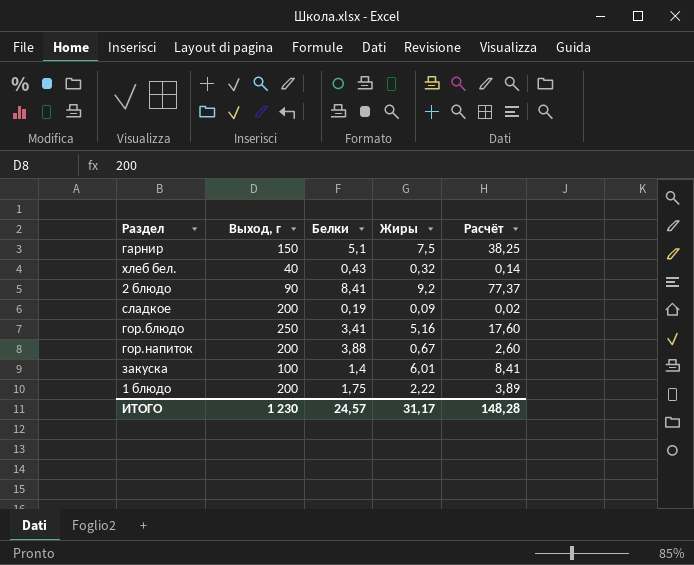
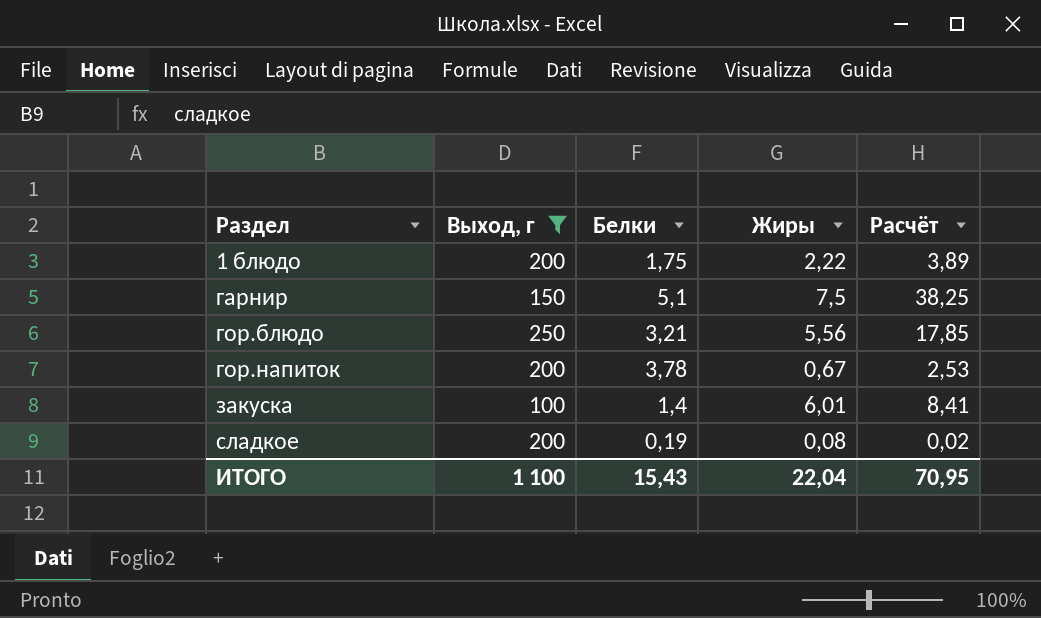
filter: none -> Выход, г >= 100
row order: none -> Раздел ascending
гор.блюдо | Белки: 3,41 -> 3,21
гор.блюдо | Жиры: 5,16 -> 5,56
гор.блюдо | Расчёт: 17,60 -> 17,85
гор.напиток | Белки: 3,88 -> 3,78
гор.напиток | Расчёт: 2,60 -> 2,53
сладкое | Жиры: 0,09 -> 0,08
ИТОГО | Выход, г: 1 230 -> 1 100
ИТОГО | Белки: 24,57 -> 15,43
ИТОГО | Жиры: 31,17 -> 22,04
ИТОГО | Расчёт: 148,28 -> 70,95

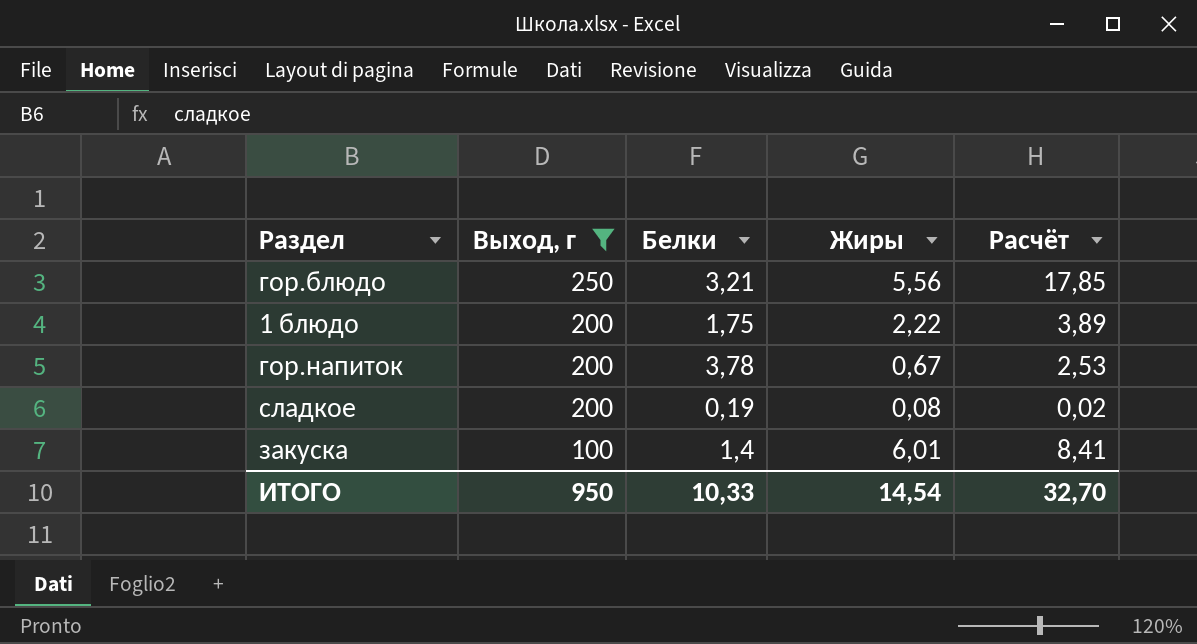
row order: Раздел ascending -> Выход, г descending
row гарнир: 150 | 5,1 | 7,5 | 38,25 -> none
ИТОГО | Выход, г: 1 100 -> 950
ИТОГО | Белки: 15,43 -> 10,33
ИТОГО | Жиры: 22,04 -> 14,54
ИТОГО | Расчёт: 70,95 -> 32,70

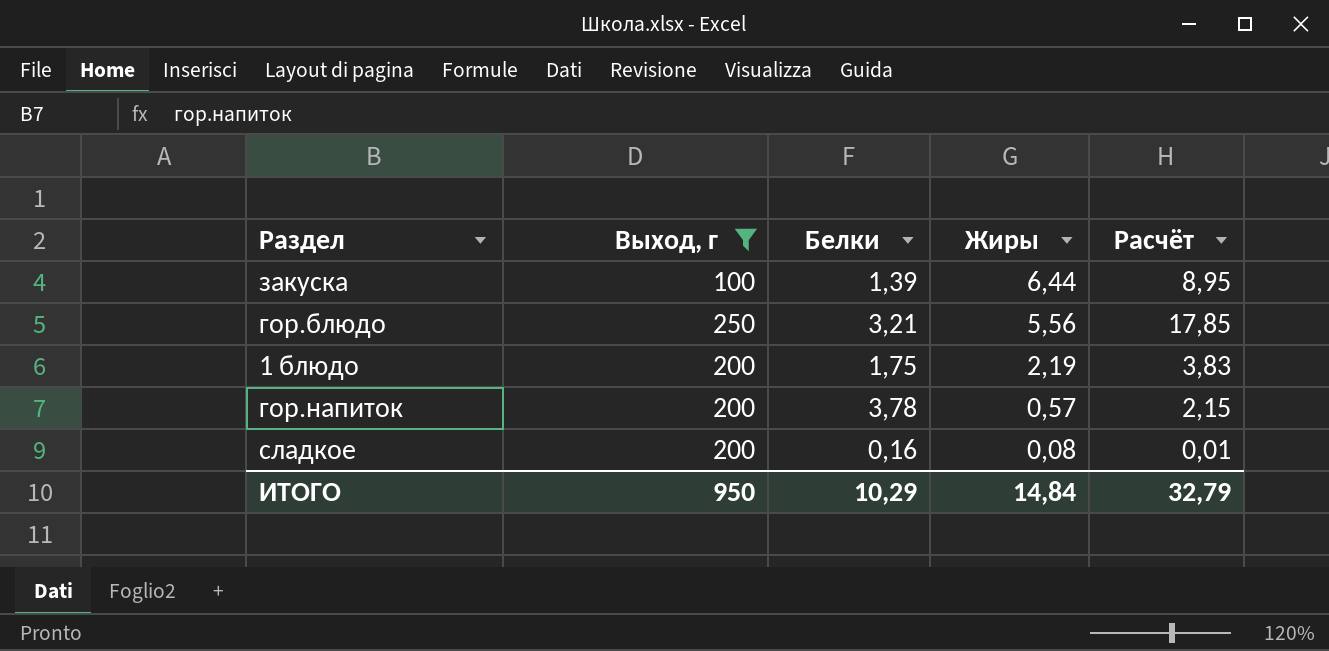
row order: Выход, г descending -> Жиры descending
закуска | Белки: 1,4 -> 1,39
закуска | Жиры: 6,01 -> 6,44
закуска | Расчёт: 8,41 -> 8,95
1 блюдо | Жиры: 2,22 -> 2,19
1 блюдо | Расчёт: 3,89 -> 3,83
гор.напиток | Жиры: 0,67 -> 0,57
гор.напиток | Расчёт: 2,53 -> 2,15
сладкое | Белки: 0,19 -> 0,16
сладкое | Расчёт: 0,02 -> 0,01
ИТОГО | Белки: 10,33 -> 10,29
ИТОГО | Жиры: 14,54 -> 14,84
ИТОГО | Расчёт: 32,70 -> 32,79

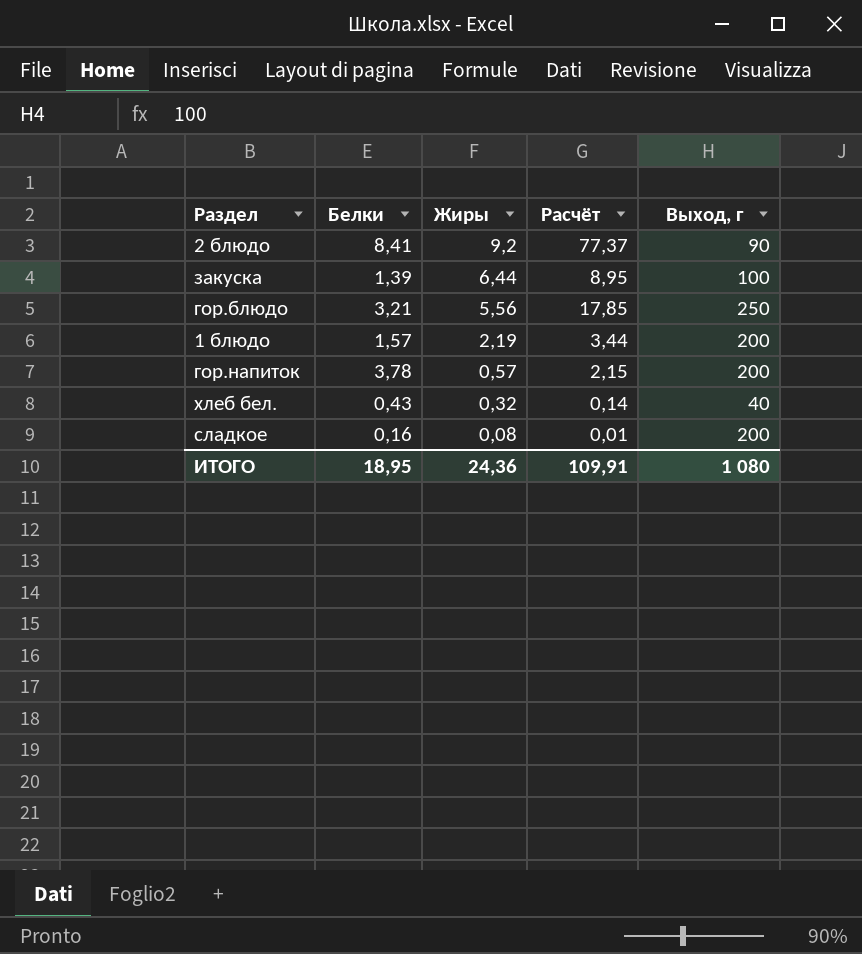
filter: Выход, г >= 100 -> none
column Выход, г | position: 2 -> 5
1 блюдо | Белки: 1,75 -> 1,57
1 блюдо | Расчёт: 3,83 -> 3,44
ИТОГО | Белки: 10,29 -> 18,95
ИТОГО | Жиры: 14,84 -> 24,36
ИТОГО | Расчёт: 32,79 -> 109,91
ИТОГО | Выход, г: 950 -> 1 080

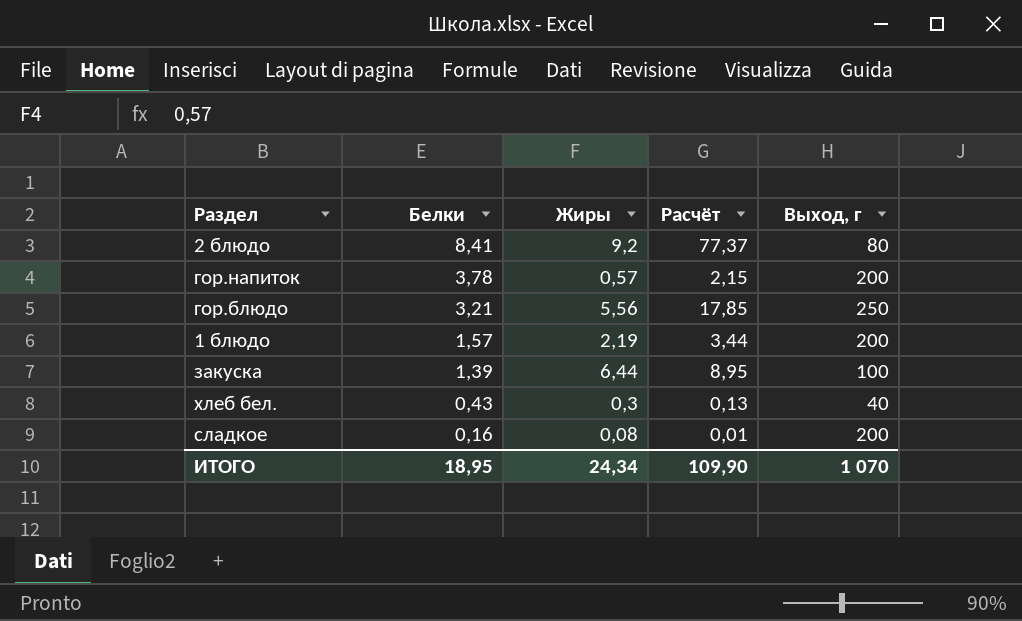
row order: Жиры descending -> Белки descending
2 блюдо | Выход, г: 90 -> 80
хлеб бел. | Жиры: 0,32 -> 0,3
хлеб бел. | Расчёт: 0,14 -> 0,13
ИТОГО | Жиры: 24,36 -> 24,34
ИТОГО | Расчёт: 109,91 -> 109,90
ИТОГО | Выход, г: 1 080 -> 1 070

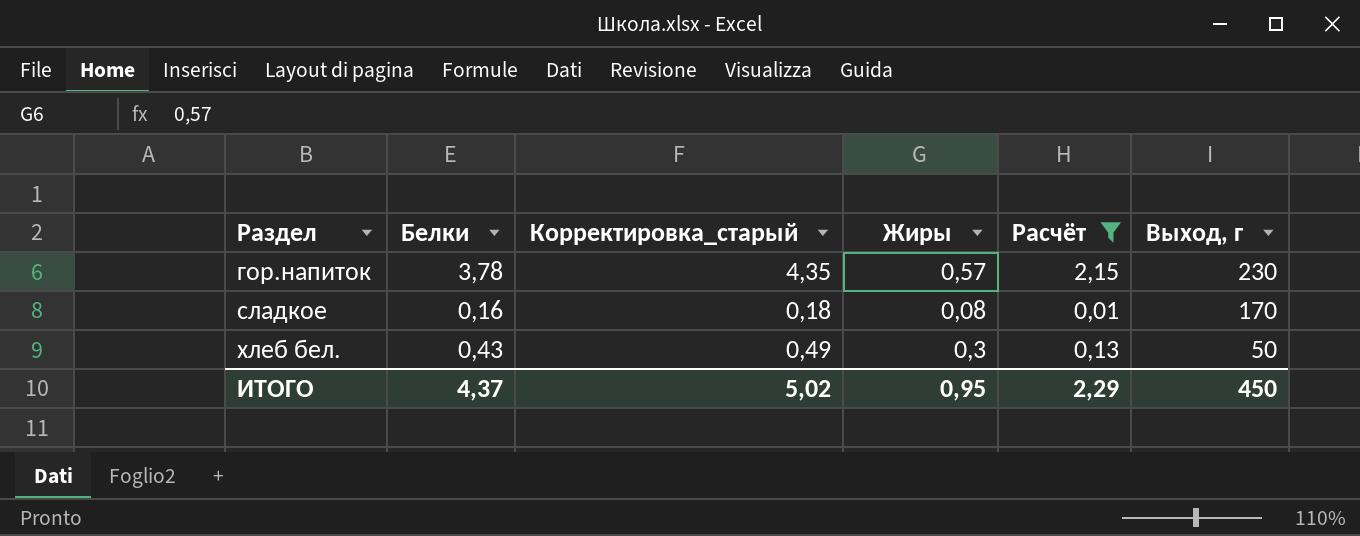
filter: none -> Расчёт <= 2,15
row order: Белки descending -> Раздел ascending
column Корректировка_старый | formula: none -> [Белки] * 1,15
гор.напиток | Выход, г: 200 -> 230
сладкое | Выход, г: 200 -> 170
хлеб бел. | Выход, г: 40 -> 50
ИТОГО | Белки: 18,95 -> 4,37
ИТОГО | Жиры: 24,34 -> 0,95
ИТОГО | Расчёт: 109,90 -> 2,29
ИТОГО | Выход, г: 1 070 -> 450

